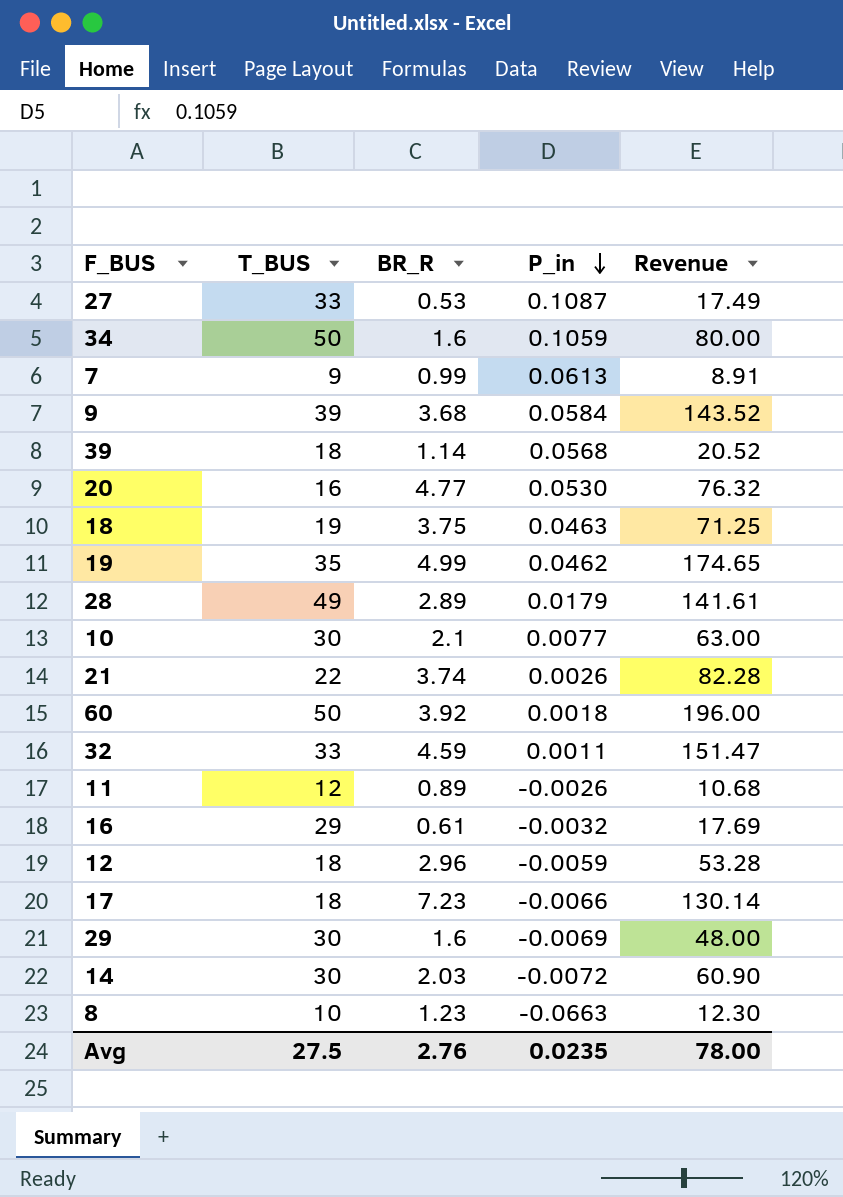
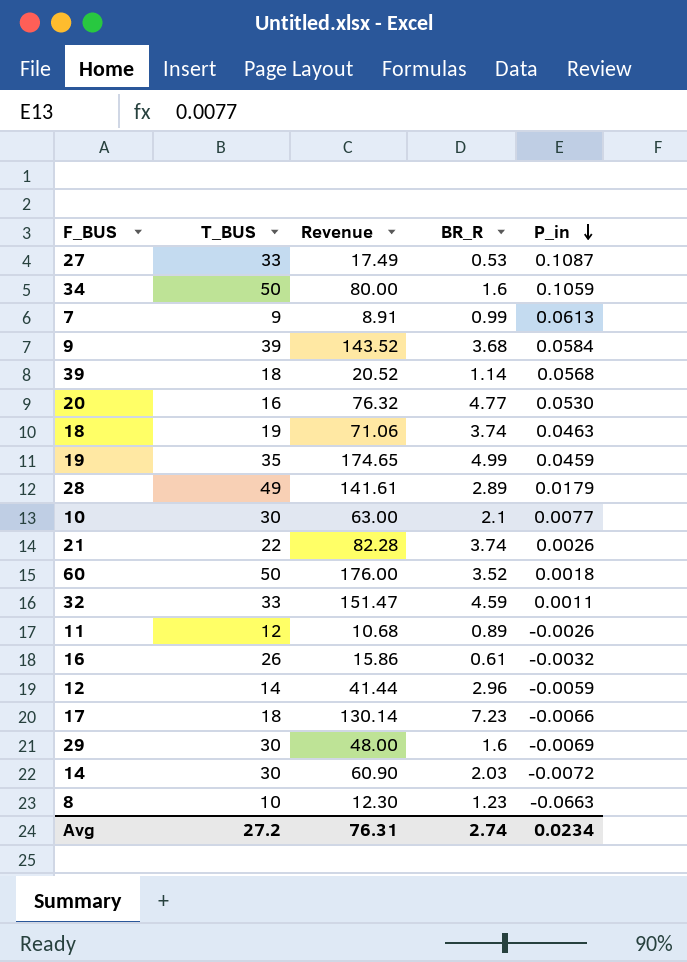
column Revenue | position: 5 -> 3
18 | Revenue: 71.25 -> 71.06
18 | BR_R: 3.75 -> 3.74
19 | P_in: 0.0462 -> 0.0459
60 | Revenue: 196.00 -> 176.00
60 | BR_R: 3.92 -> 3.52
16 | T_BUS: 29 -> 26
16 | Revenue: 17.69 -> 15.86
12 | T_BUS: 18 -> 14
12 | Revenue: 53.28 -> 41.44
Avg | T_BUS: 27.5 -> 27.2
Avg | Revenue: 78.00 -> 76.31
Avg | BR_R: 2.76 -> 2.74
Avg | P_in: 0.0235 -> 0.0234

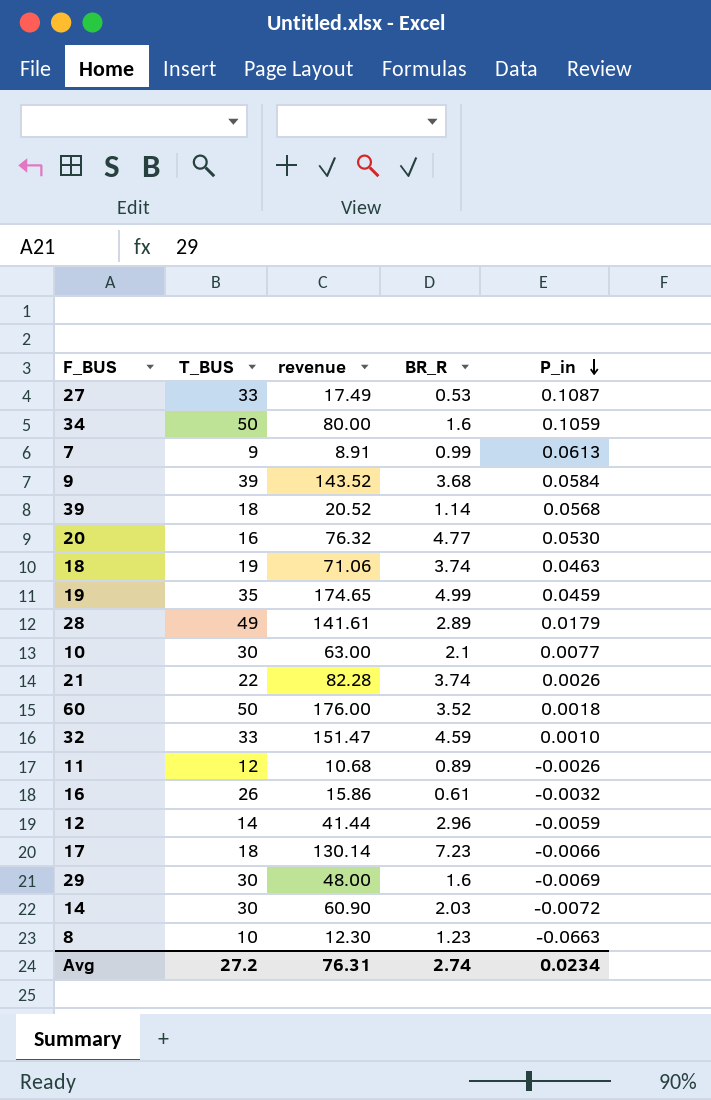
column name: Revenue -> revenue
32 | P_in: 0.0011 -> 0.0010

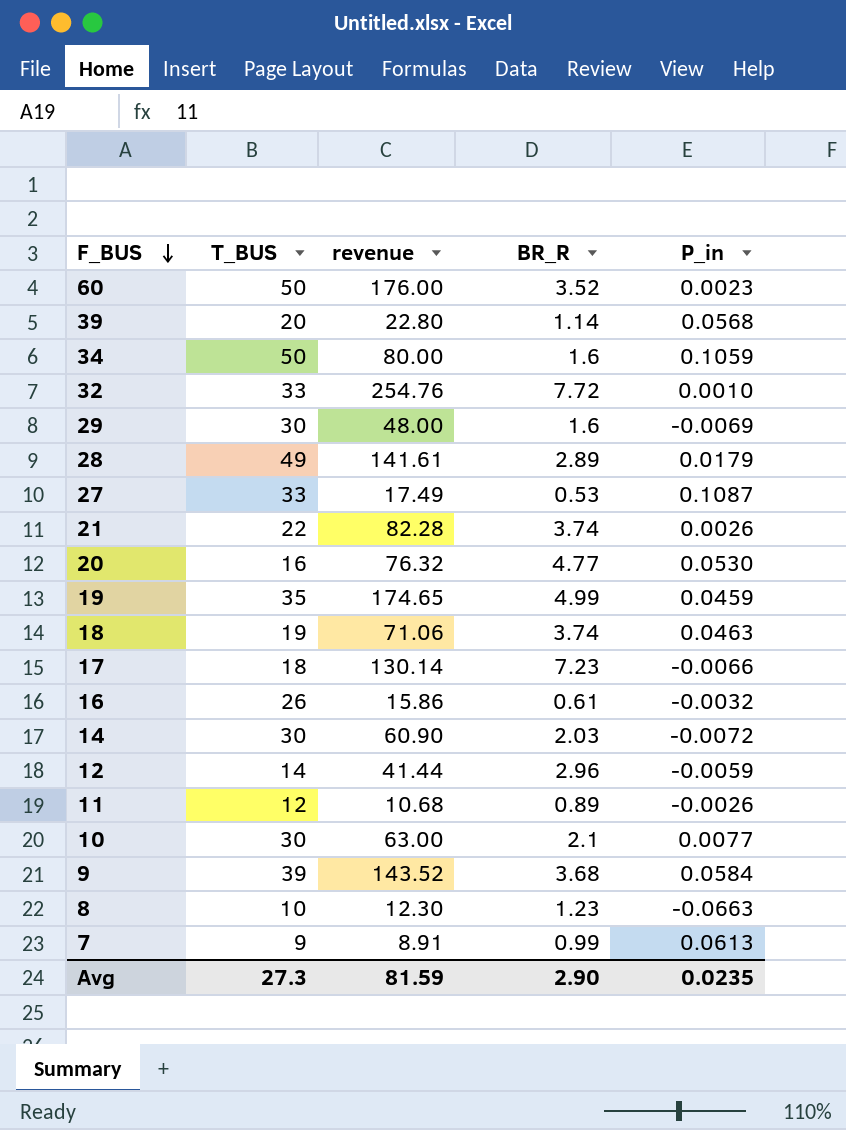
row order: P_in descending -> F_BUS descending
60 | P_in: 0.0018 -> 0.0023
39 | T_BUS: 18 -> 20
39 | revenue: 20.52 -> 22.80
32 | revenue: 151.47 -> 254.76
32 | BR_R: 4.59 -> 7.72
Avg | T_BUS: 27.2 -> 27.3
Avg | revenue: 76.31 -> 81.59
Avg | BR_R: 2.74 -> 2.90
Avg | P_in: 0.0234 -> 0.0235

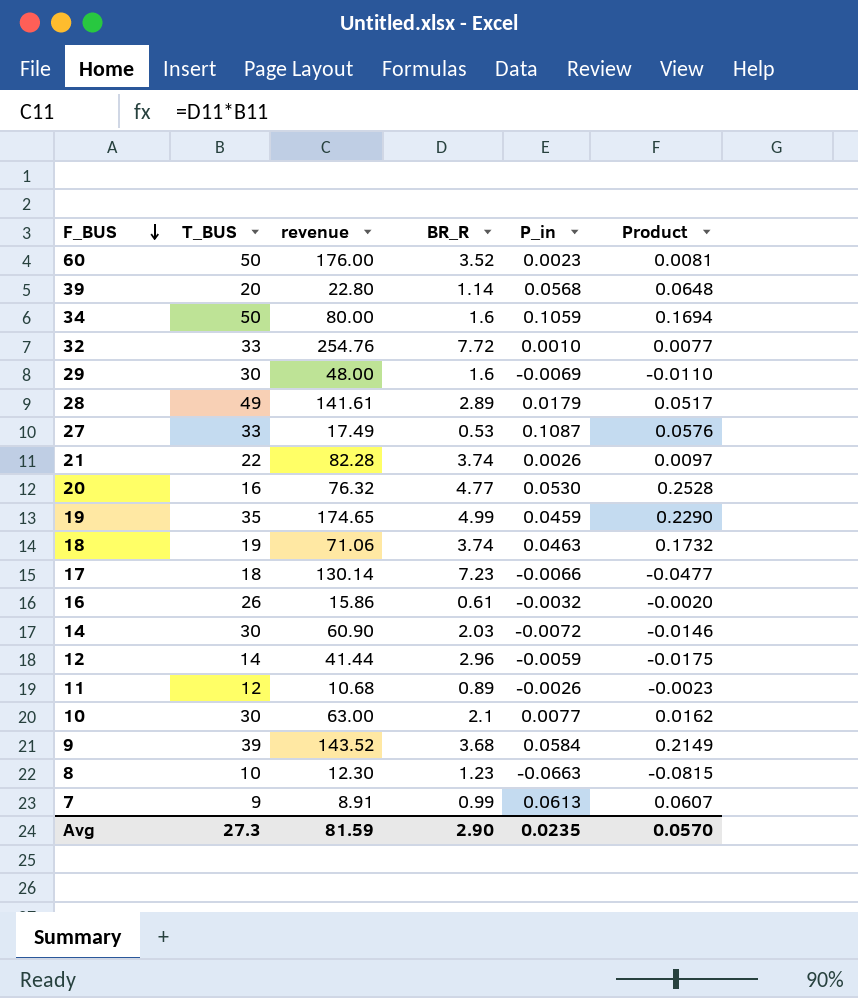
column Product | formula: none -> [BR_R] * [P_in]

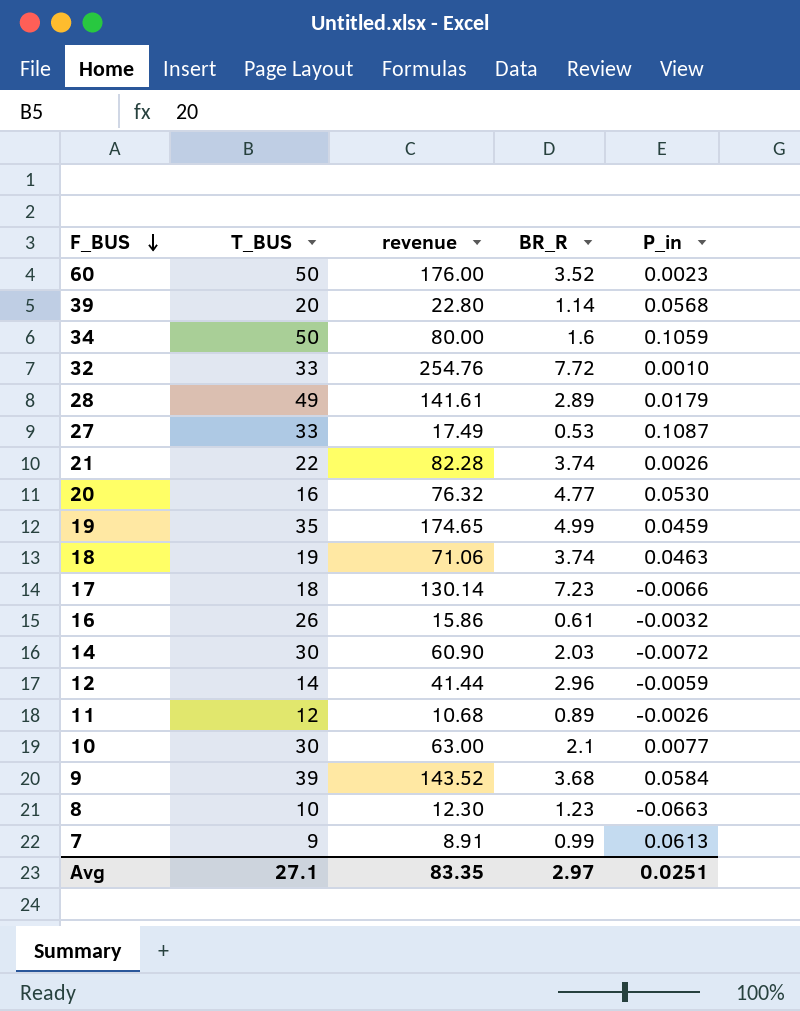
column Product | formula: [BR_R] * [P_in] -> none
row 29: 30 | 48.00 | 1.6 | -0.0069 | -0.0110 -> none
Avg | T_BUS: 27.3 -> 27.1
Avg | revenue: 81.59 -> 83.35
Avg | BR_R: 2.90 -> 2.97
Avg | P_in: 0.0235 -> 0.0251

